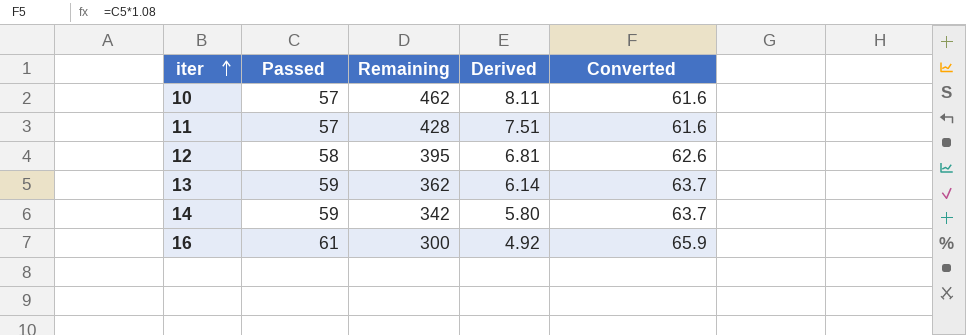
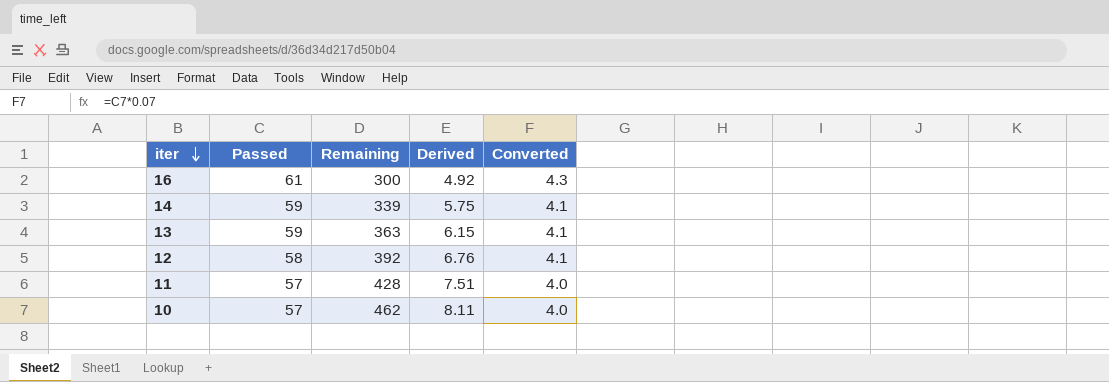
row order: iter ascending -> iter descending
column Converted | formula: [Passed] * 1.08 -> [Passed] * 0.07
14 | Remaining: 342 -> 339
14 | Derived: 5.80 -> 5.75
13 | Remaining: 362 -> 363
13 | Derived: 6.14 -> 6.15
12 | Remaining: 395 -> 392
12 | Derived: 6.81 -> 6.76

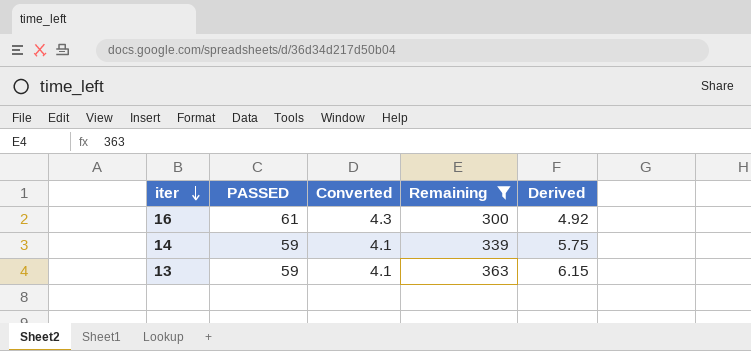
filter: none -> Remaining <= 363
column name: Passed -> PASSED
column Converted | position: 5 -> 3

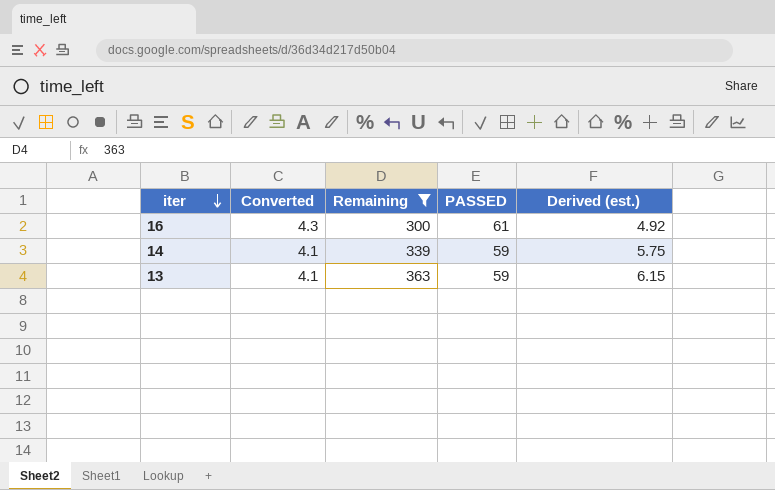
column PASSED | position: 2 -> 4
column name: Derived -> Derived (est.)

